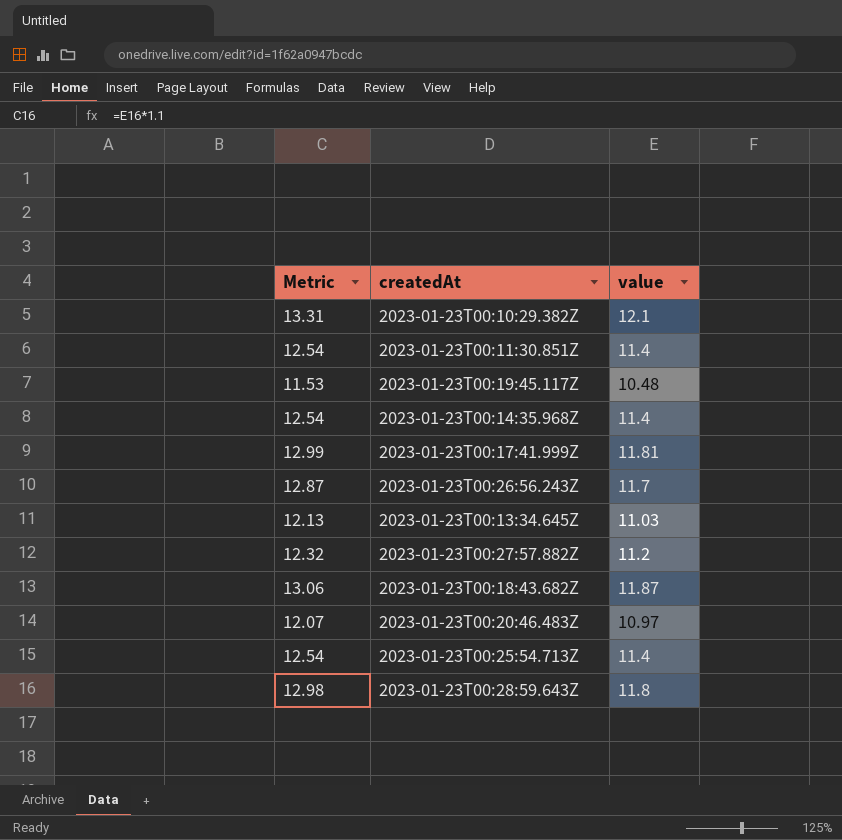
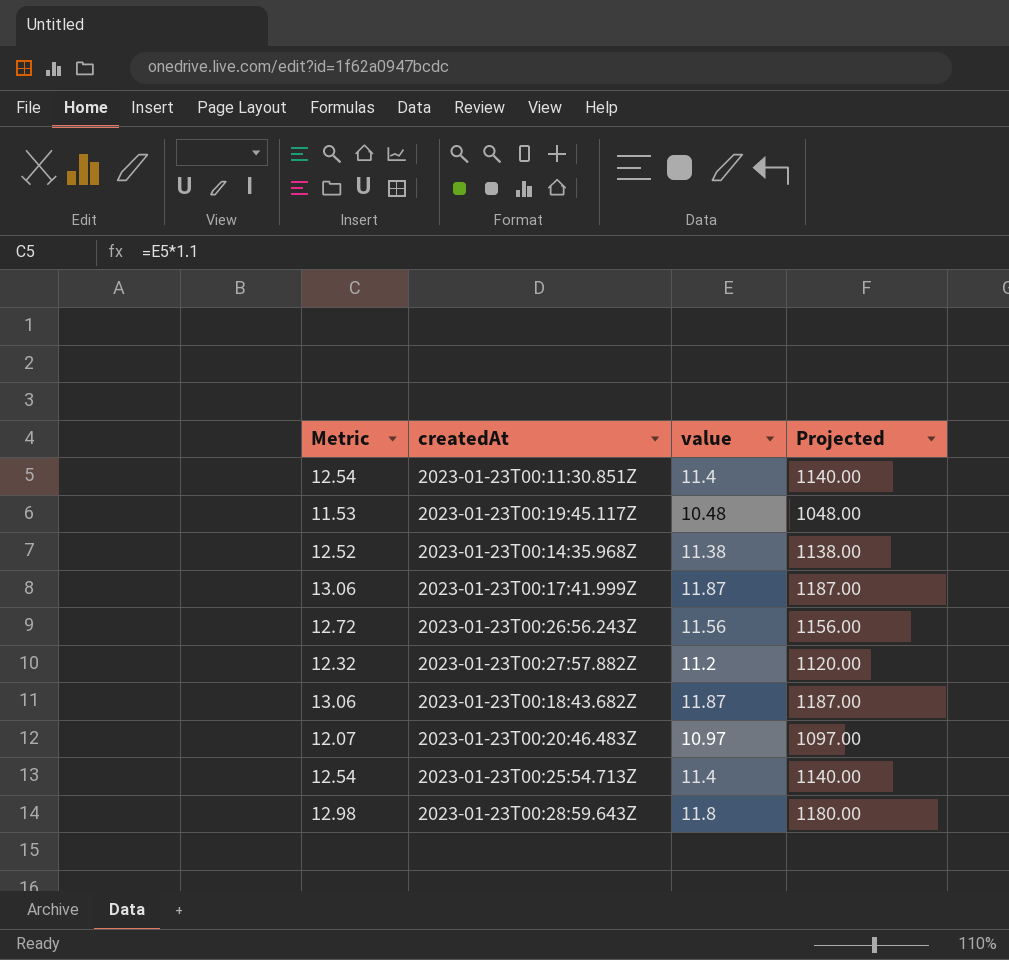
column Projected | formula: none -> [value] * 100
row 2023-01-23T00:10:29.382Z: 13.31 | 12.1 -> none
row 2023-01-23T00:13:34.645Z: 12.13 | 11.03 -> none
2023-01-23T00:14:35.968Z | Metric: 12.54 -> 12.52
2023-01-23T00:14:35.968Z | value: 11.4 -> 11.38
2023-01-23T00:17:41.999Z | Metric: 12.99 -> 13.06
2023-01-23T00:17:41.999Z | value: 11.81 -> 11.87
2023-01-23T00:26:56.243Z | Metric: 12.87 -> 12.72
2023-01-23T00:26:56.243Z | value: 11.7 -> 11.56

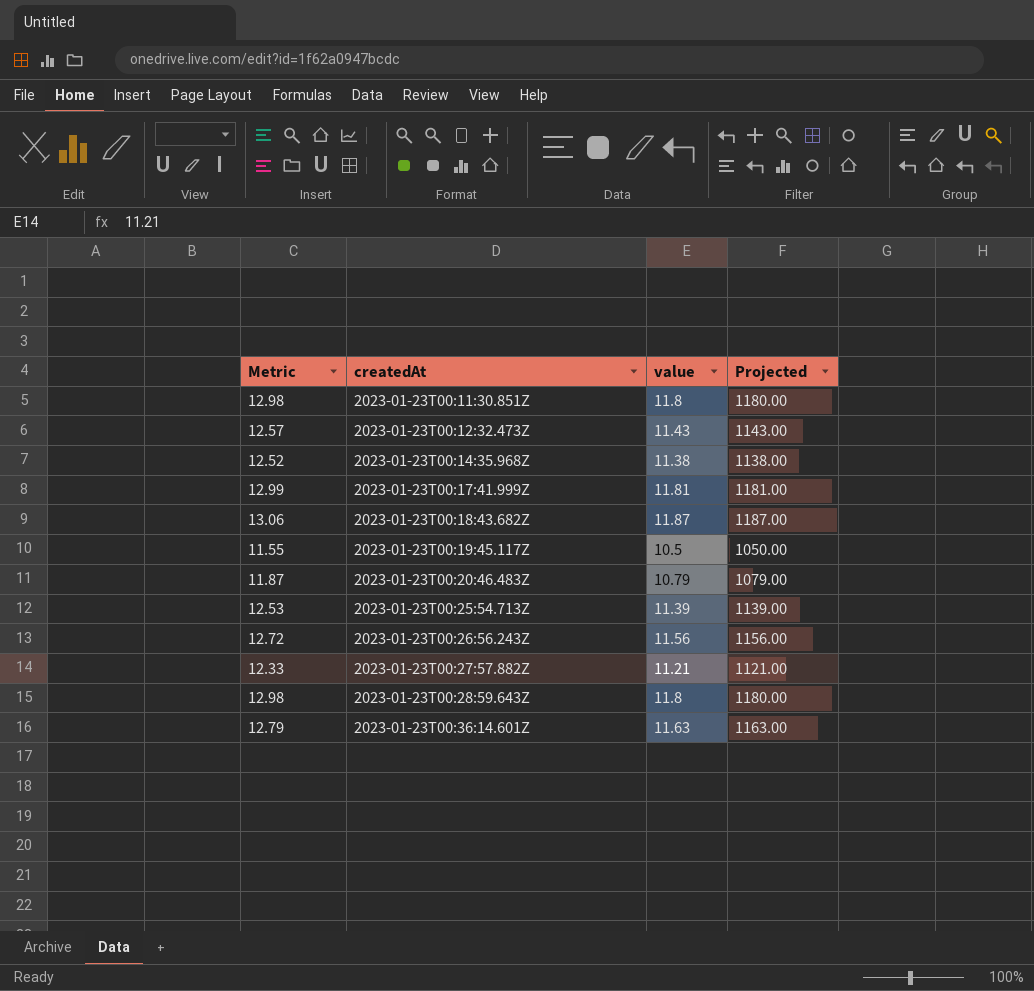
row order: none -> createdAt ascending
2023-01-23T00:11:30.851Z | Metric: 12.54 -> 12.98
2023-01-23T00:11:30.851Z | value: 11.4 -> 11.8
2023-01-23T00:11:30.851Z | Projected: 1140.00 -> 1180.00
row 2023-01-23T00:12:32.473Z: none -> 12.57 | 11.43 | 1143.00
2023-01-23T00:17:41.999Z | Metric: 13.06 -> 12.99
2023-01-23T00:17:41.999Z | value: 11.87 -> 11.81
2023-01-23T00:17:41.999Z | Projected: 1187.00 -> 1181.00
2023-01-23T00:19:45.117Z | Metric: 11.53 -> 11.55
2023-01-23T00:19:45.117Z | value: 10.48 -> 10.5
2023-01-23T00:19:45.117Z | Projected: 1048.00 -> 1050.00
2023-01-23T00:20:46.483Z | Metric: 12.07 -> 11.87
2023-01-23T00:20:46.483Z | value: 10.97 -> 10.79
2023-01-23T00:20:46.483Z | Projected: 1097.00 -> 1079.00
2023-01-23T00:25:54.713Z | Metric: 12.54 -> 12.53
2023-01-23T00:25:54.713Z | value: 11.4 -> 11.39
2023-01-23T00:25:54.713Z | Projected: 1140.00 -> 1139.00
2023-01-23T00:27:57.882Z | Metric: 12.32 -> 12.33
2023-01-23T00:27:57.882Z | value: 11.2 -> 11.21
2023-01-23T00:27:57.882Z | Projected: 1120.00 -> 1121.00
row 2023-01-23T00:36:14.601Z: none -> 12.79 | 11.63 | 1163.00

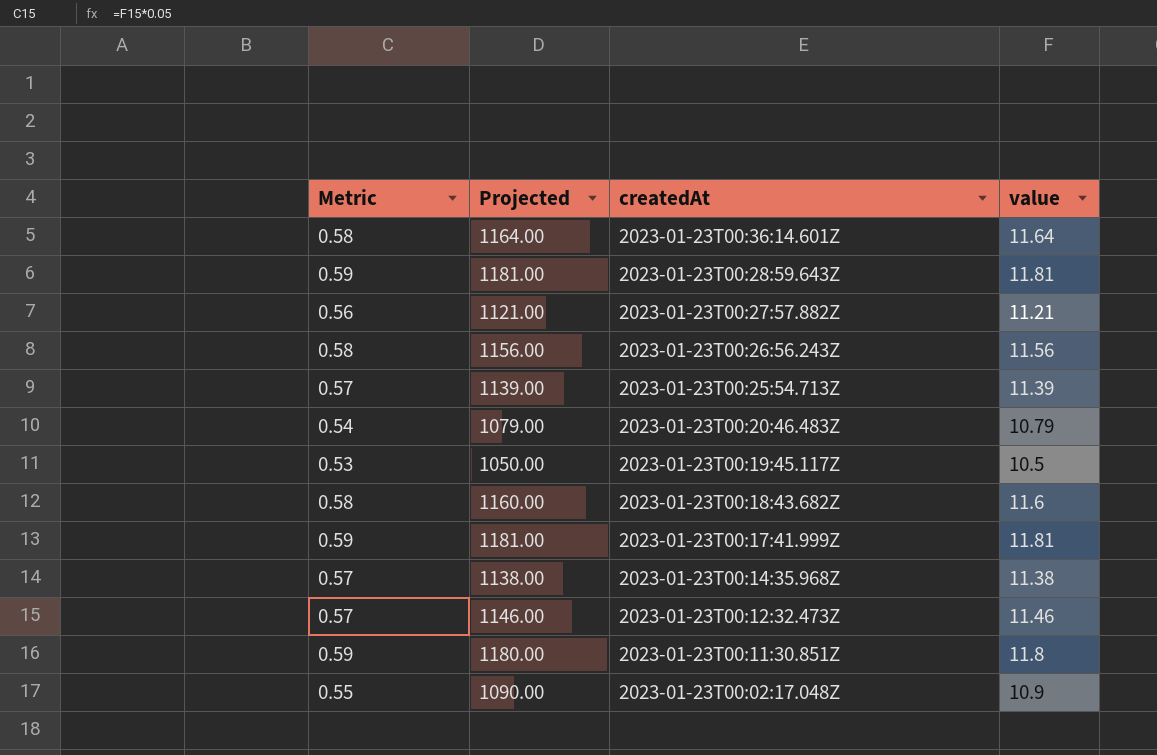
row order: createdAt ascending -> createdAt descending
column Metric | formula: [value] * 1.1 -> [value] * 0.05
column Projected | position: 4 -> 2
2023-01-23T00:36:14.601Z | Projected: 1163.00 -> 1164.00
2023-01-23T00:36:14.601Z | value: 11.63 -> 11.64
2023-01-23T00:28:59.643Z | Projected: 1180.00 -> 1181.00
2023-01-23T00:28:59.643Z | value: 11.8 -> 11.81
2023-01-23T00:18:43.682Z | Projected: 1187.00 -> 1160.00
2023-01-23T00:18:43.682Z | value: 11.87 -> 11.6
2023-01-23T00:12:32.473Z | Projected: 1143.00 -> 1146.00
2023-01-23T00:12:32.473Z | value: 11.43 -> 11.46
row 2023-01-23T00:02:17.048Z: none -> 0.55 | 1090.00 | 10.9

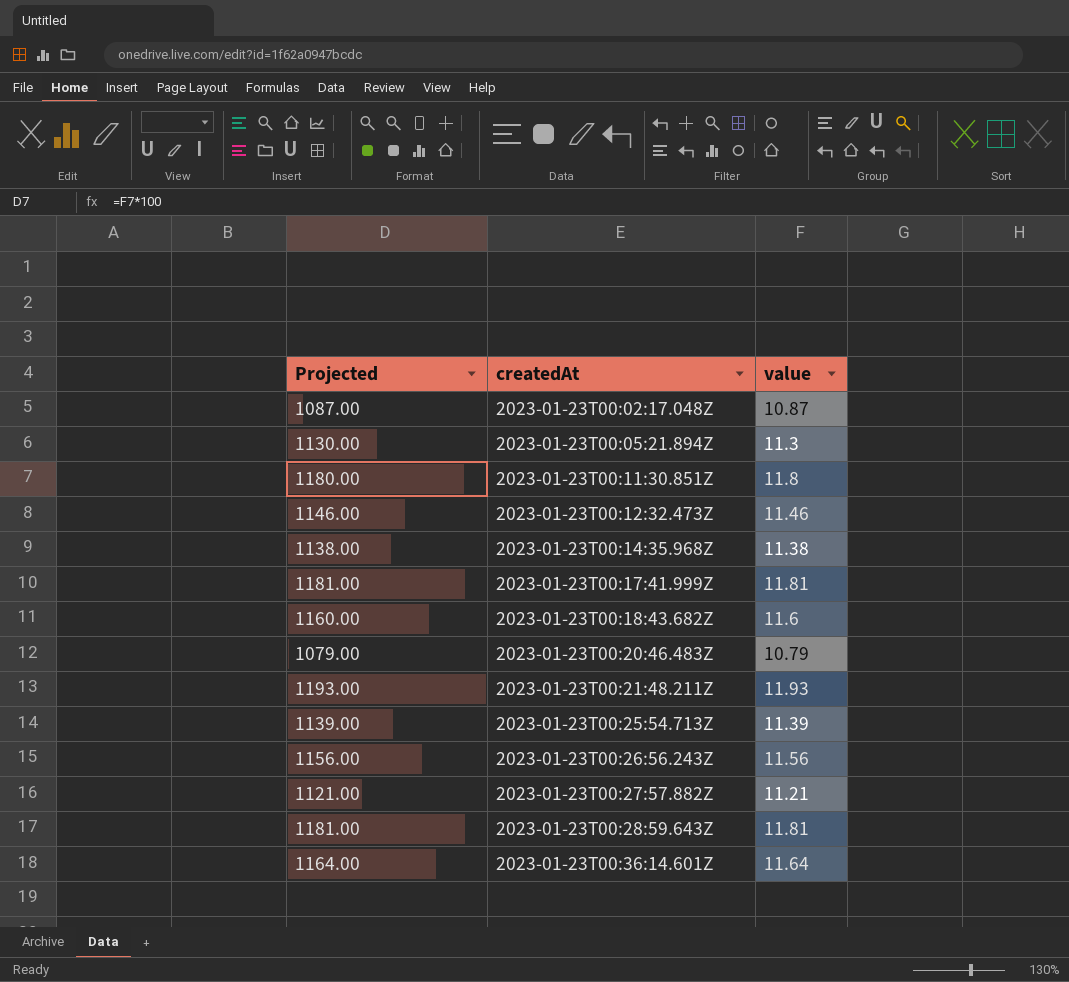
row order: createdAt descending -> createdAt ascending
column Metric | formula: [value] * 0.05 -> none
row 2023-01-23T00:19:45.117Z: 0.53 | 1050.00 | 10.5 -> none
2023-01-23T00:02:17.048Z | Projected: 1090.00 -> 1087.00
2023-01-23T00:02:17.048Z | value: 10.9 -> 10.87
row 2023-01-23T00:05:21.894Z: none -> 1130.00 | 11.3
row 2023-01-23T00:21:48.211Z: none -> 1193.00 | 11.93

